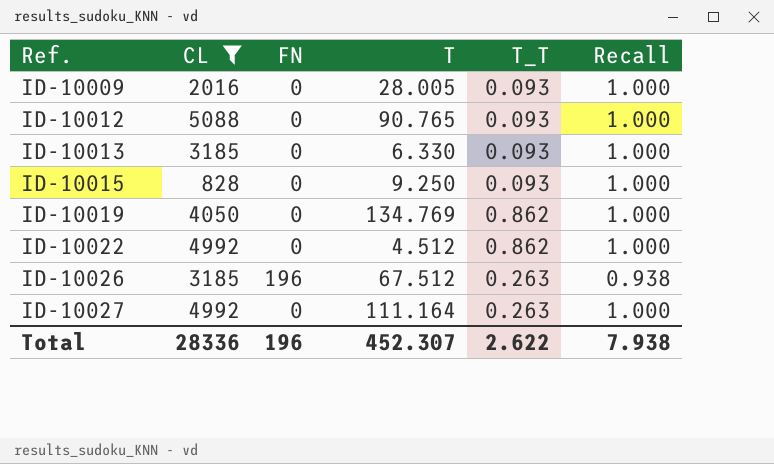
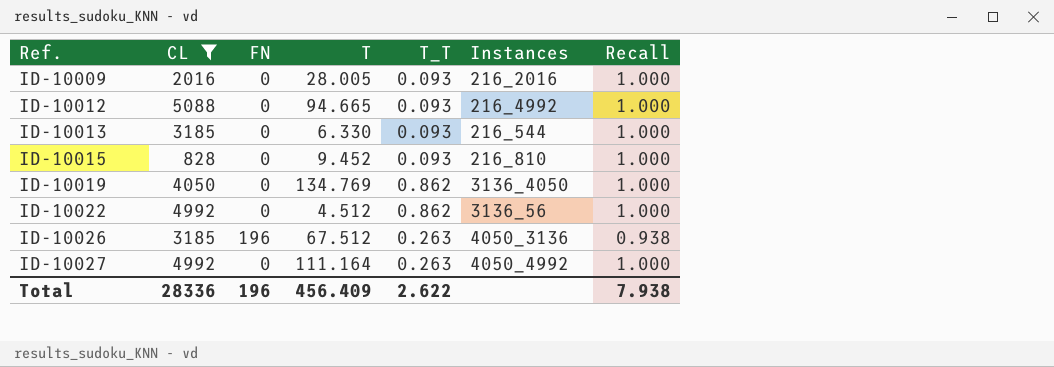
column Instances | position: none -> 6
ID-10012 | T: 90.765 -> 94.665
ID-10015 | T: 9.250 -> 9.452
Total | T: 452.307 -> 456.409

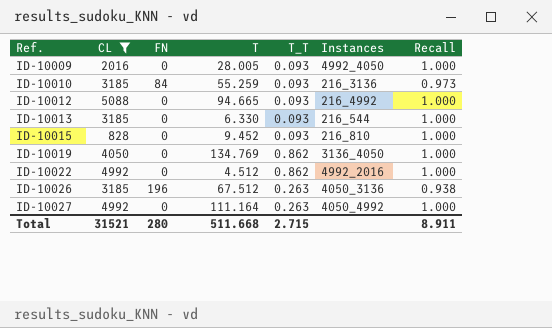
ID-10009 | Instances: 216_2016 -> 4992_4050
row ID-10010: none -> 3185 | 84 | 55.259 | 0.093 | 216_3136 | 0.973
ID-10022 | Instances: 3136_56 -> 4992_2016
Total | CL: 28336 -> 31521
Total | FN: 196 -> 280
Total | T: 456.409 -> 511.668
Total | T_T: 2.622 -> 2.715
Total | Recall: 7.938 -> 8.911

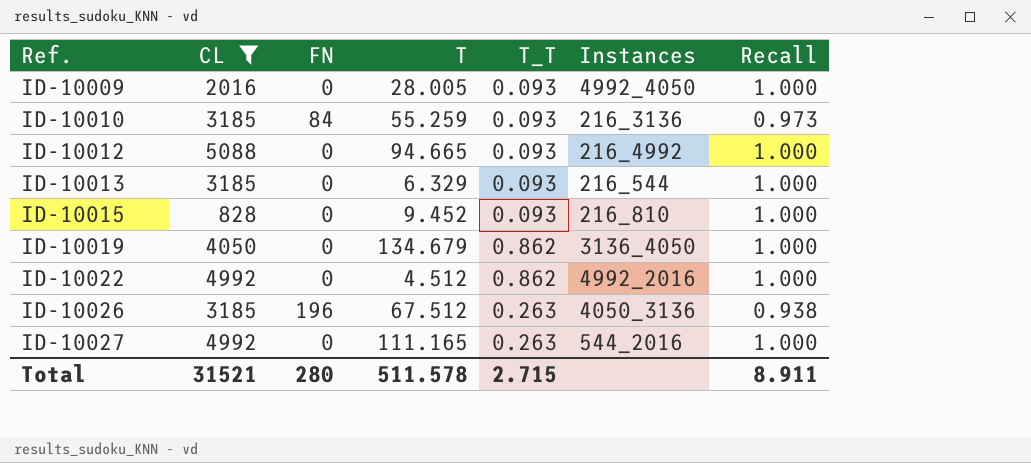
ID-10013 | T: 6.330 -> 6.329
ID-10019 | T: 134.769 -> 134.679
ID-10027 | T: 111.164 -> 111.165
ID-10027 | Instances: 4050_4992 -> 544_2016
Total | T: 511.668 -> 511.578

